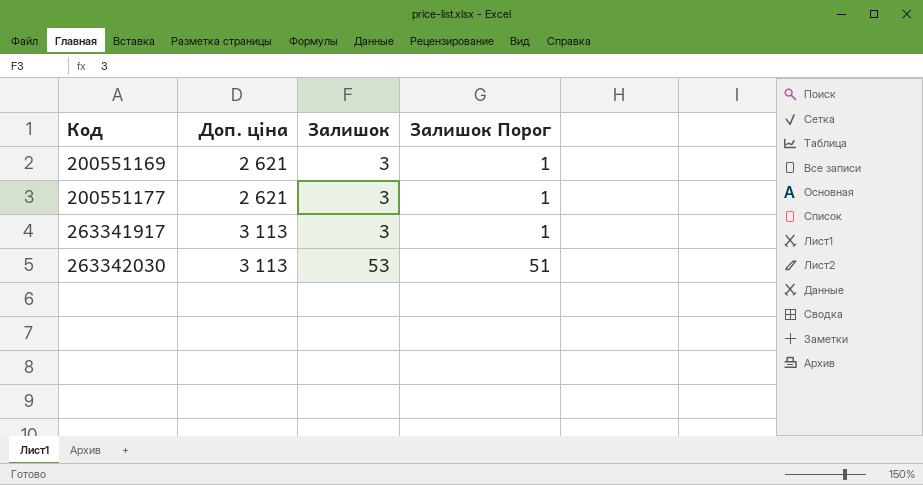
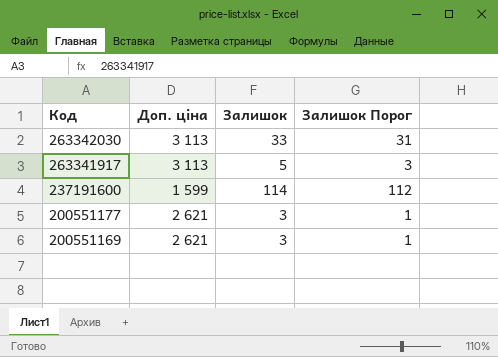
row order: Код ascending -> Код descending
263342030 | Залишок: 53 -> 33
263342030 | Залишок Порог: 51 -> 31
263341917 | Залишок: 3 -> 5
263341917 | Залишок Порог: 1 -> 3
row 237191600: none -> 1 599 | 114 | 112

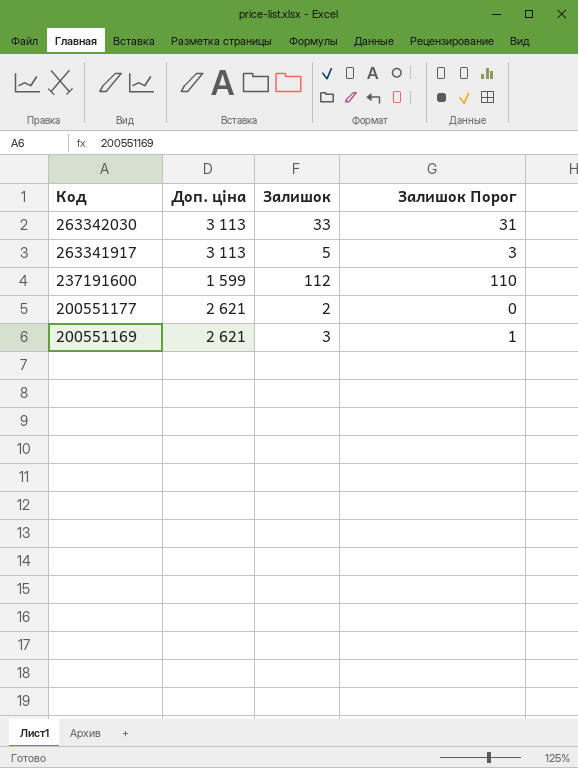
237191600 | Залишок: 114 -> 112
237191600 | Залишок Порог: 112 -> 110
200551177 | Залишок: 3 -> 2
200551177 | Залишок Порог: 1 -> 0

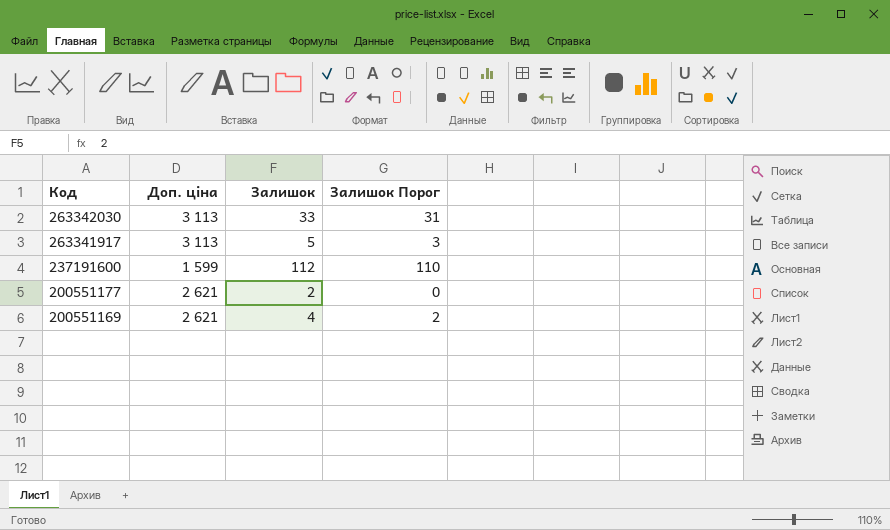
200551169 | Залишок: 3 -> 4
200551169 | Залишок Порог: 1 -> 2

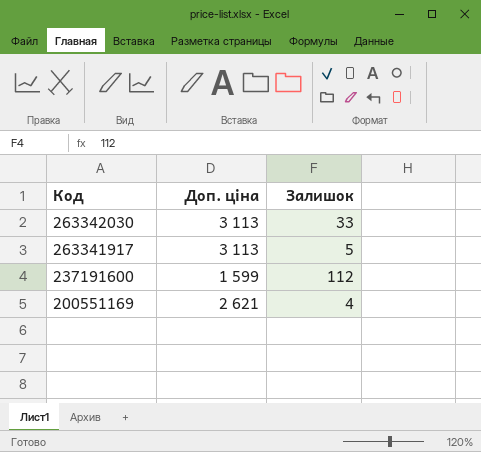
column Залишок Порог | formula: [Залишок] - 2 -> none
row 200551177: 2 621 | 2 | 0 -> none

